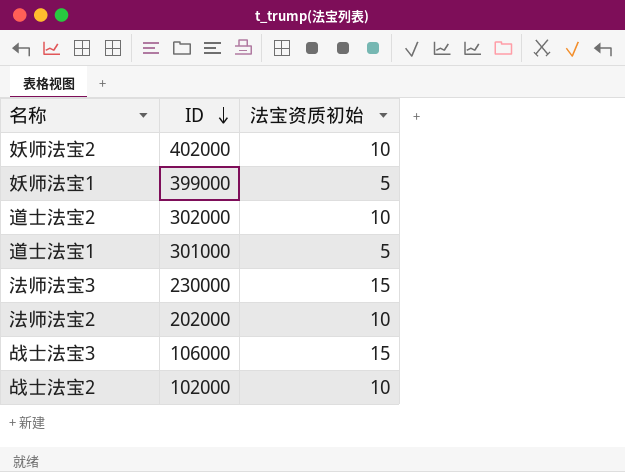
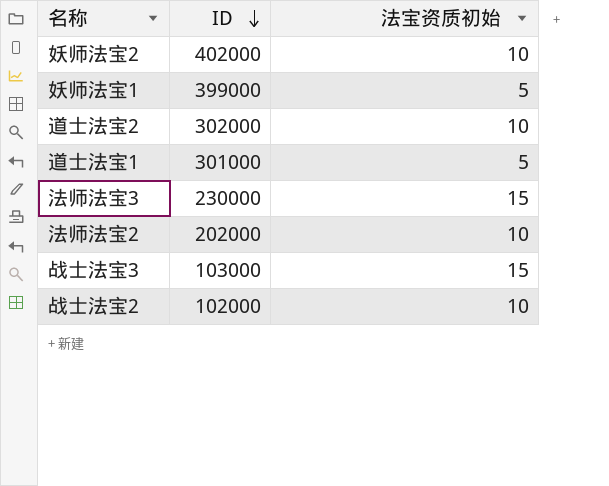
战士法宝3 | ID: 106000 -> 103000

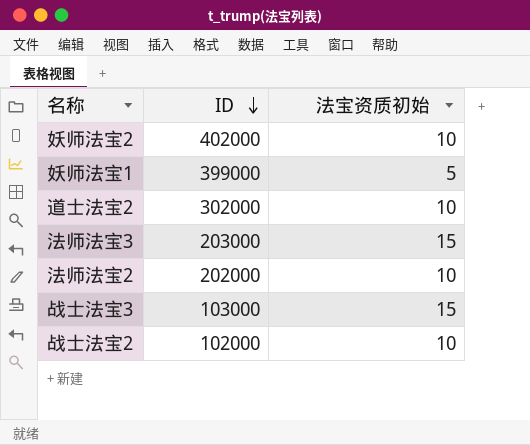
row 道士法宝1: 301000 | 5 -> none
法师法宝3 | ID: 230000 -> 203000

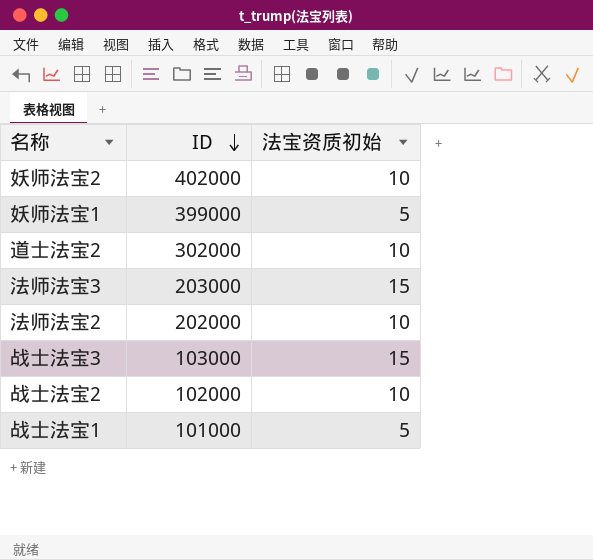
row 战士法宝1: none -> 101000 | 5

